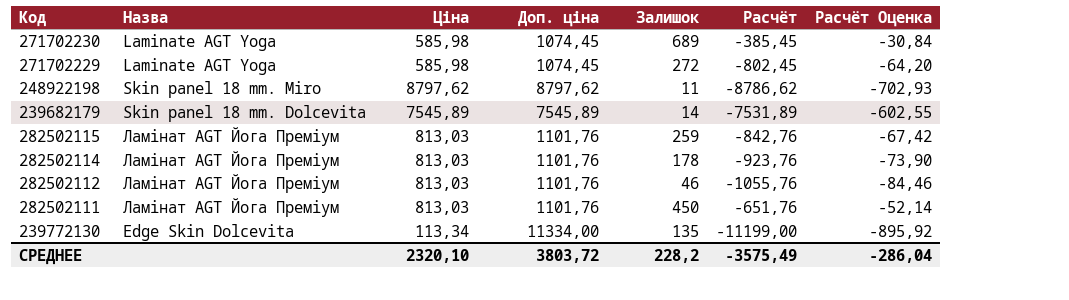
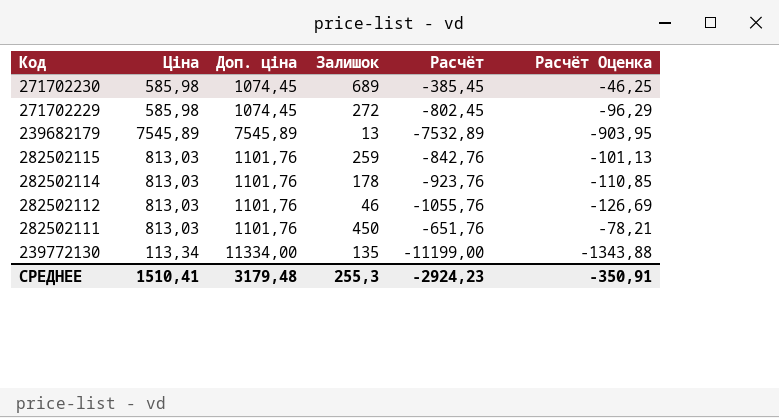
column Назва | position: 2 -> none
column Расчёт Оценка | formula: [Расчёт] * 0,08 -> [Расчёт] * 0,12
row 248922198: Skin panel 18 mm. Miro | 8797,62 | 8797,62 | 11 | -8786,62 | -702,93 -> none
239682179 | Залишок: 14 -> 13
239682179 | Расчёт: -7531,89 -> -7532,89
СРЕДНЕЕ | Ціна: 2320,10 -> 1510,41
СРЕДНЕЕ | Доп. ціна: 3803,72 -> 3179,48
СРЕДНЕЕ | Залишок: 228,2 -> 255,3
СРЕДНЕЕ | Расчёт: -3575,49 -> -2924,23
СРЕДНЕЕ | Расчёт Оценка: -286,04 -> -350,91

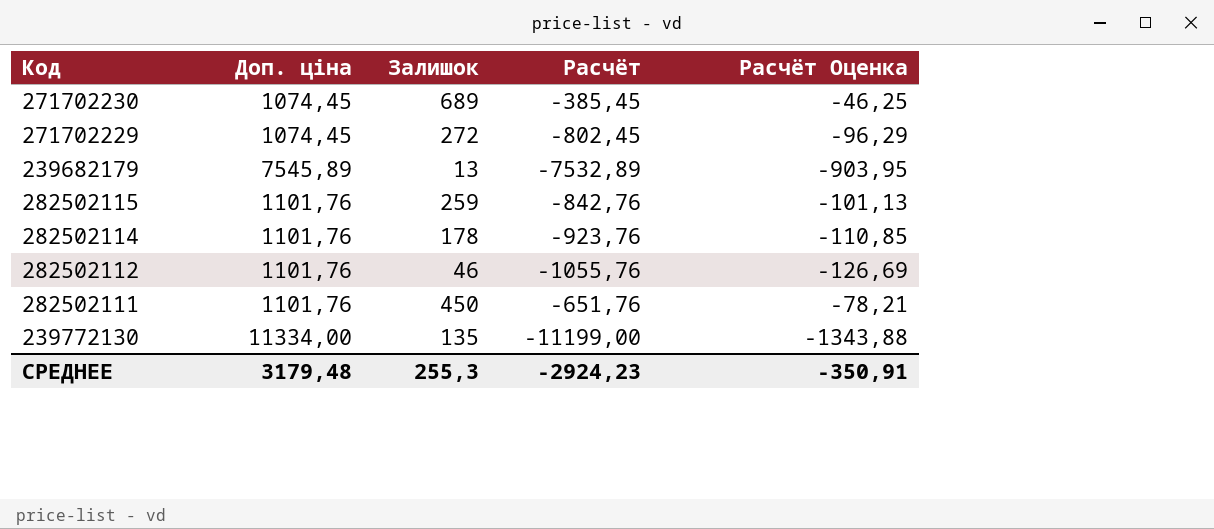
column Ціна | position: 2 -> none

